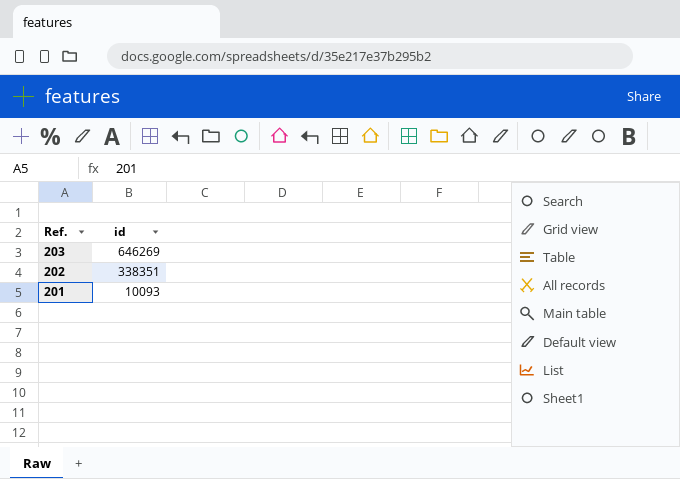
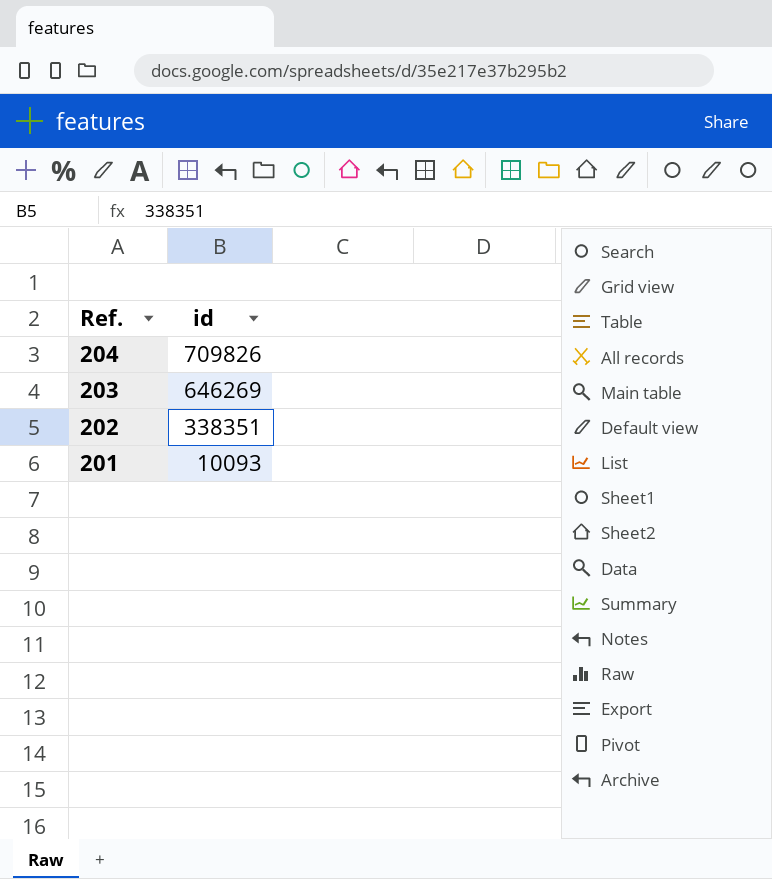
row 204: none -> 709826

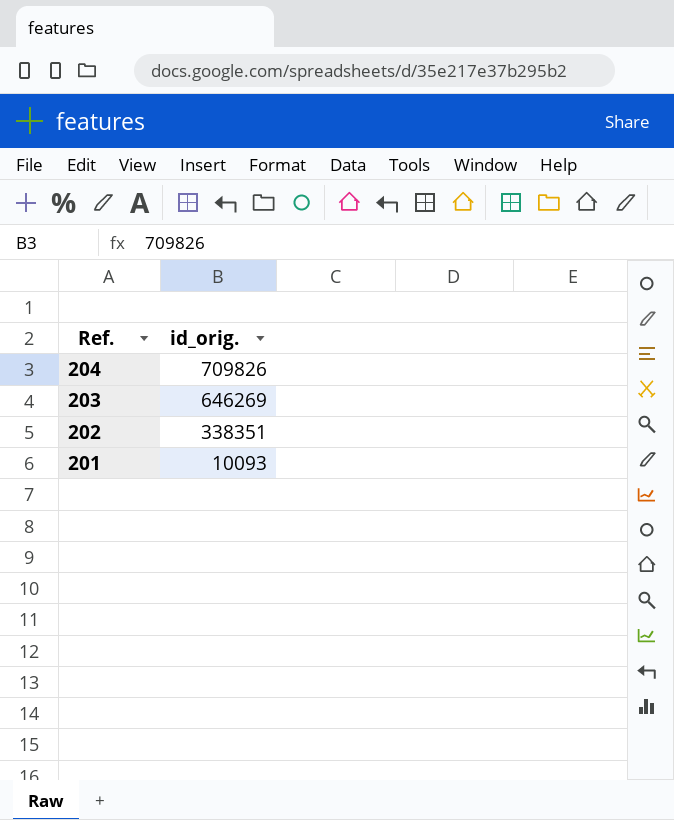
column name: id -> id_orig.

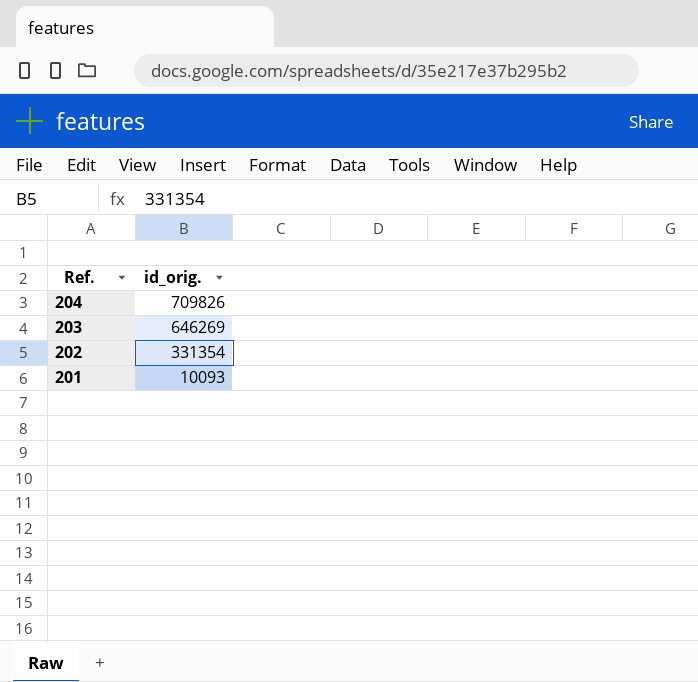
202 | id_orig.: 338351 -> 331354

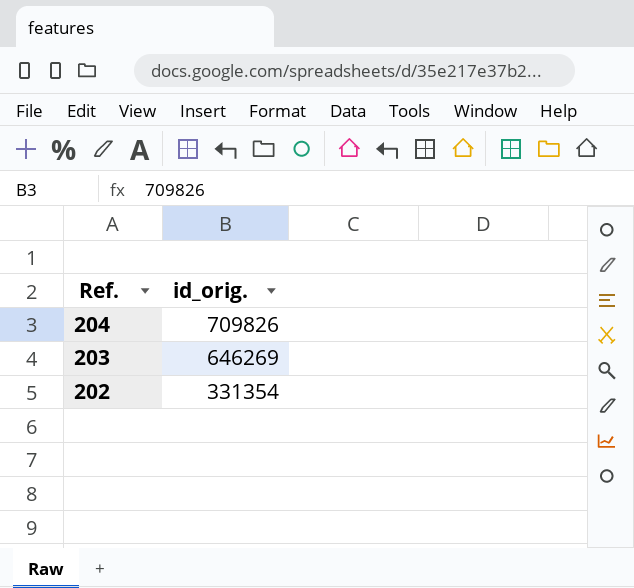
row 201: 10093 -> none

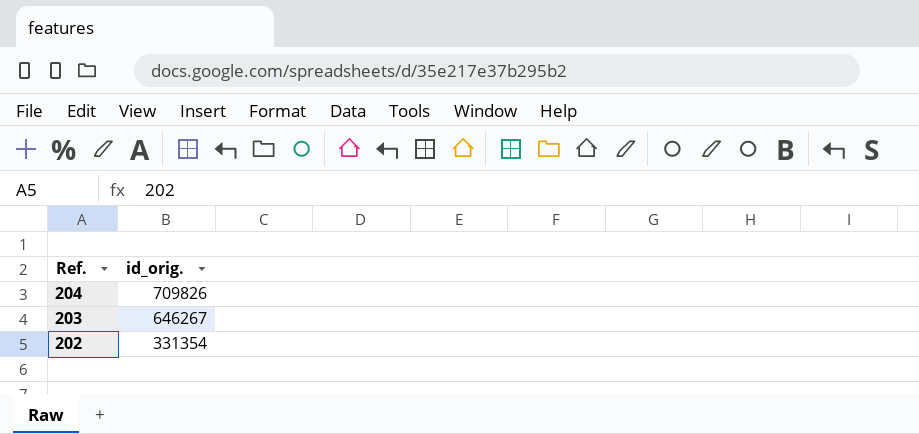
203 | id_orig.: 646269 -> 646267

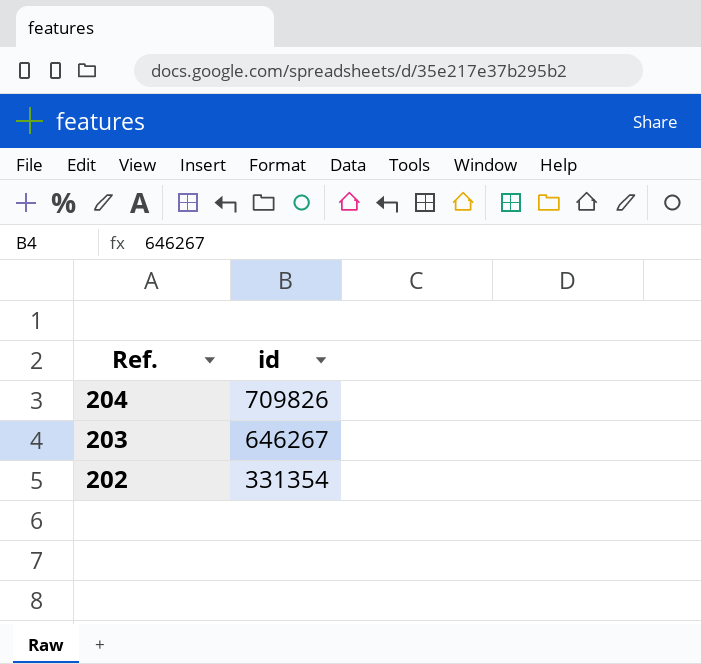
column name: id_orig. -> id

